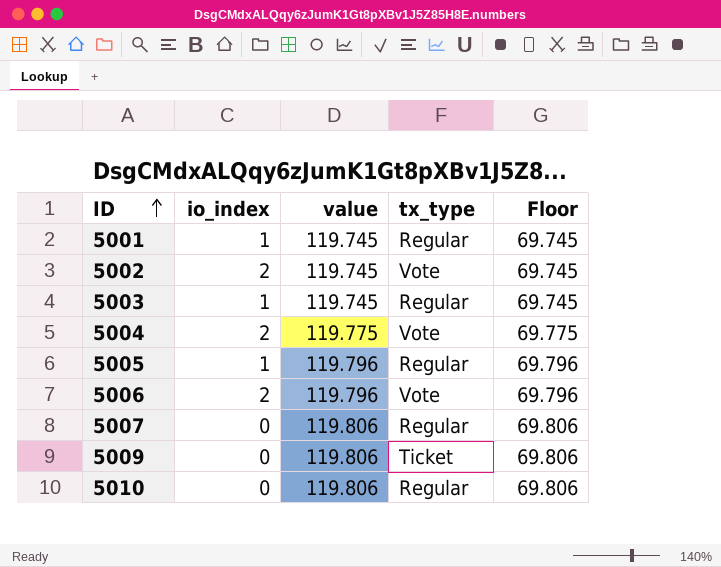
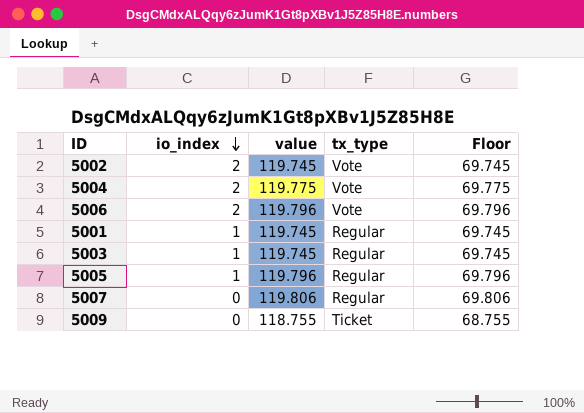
row order: ID ascending -> io_index descending
row 5010: 0 | 119.806 | Regular | 69.806 -> none
5009 | value: 119.806 -> 118.755
5009 | Floor: 69.806 -> 68.755

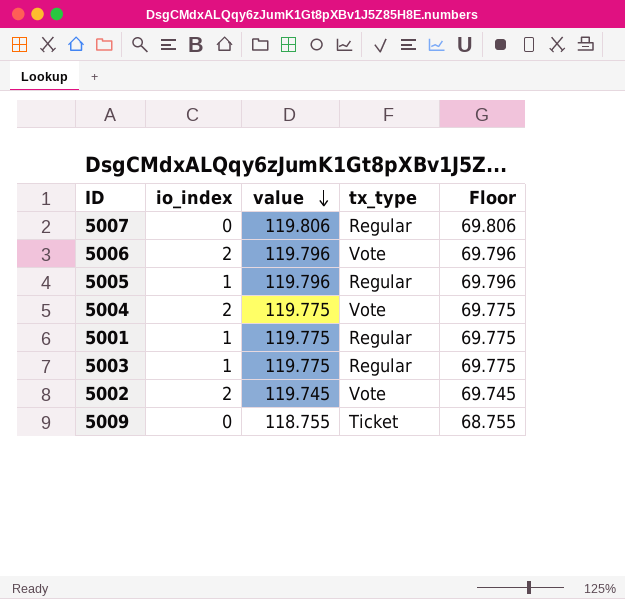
row order: io_index descending -> value descending
5001 | value: 119.745 -> 119.775
5001 | Floor: 69.745 -> 69.775
5003 | value: 119.745 -> 119.775
5003 | Floor: 69.745 -> 69.775

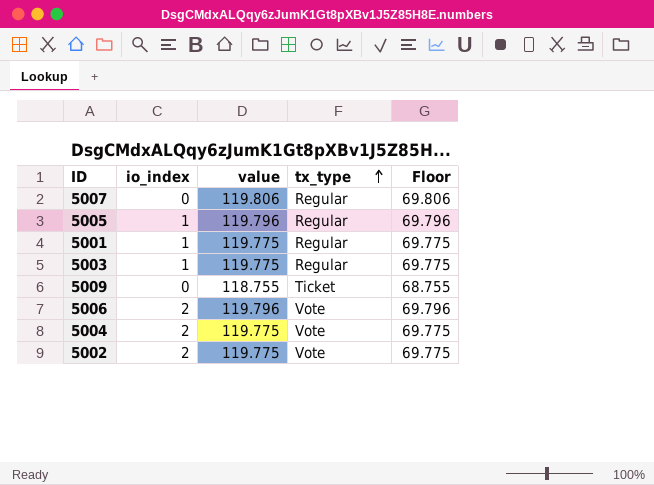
row order: value descending -> tx_type ascending
5002 | value: 119.745 -> 119.775
5002 | Floor: 69.745 -> 69.775

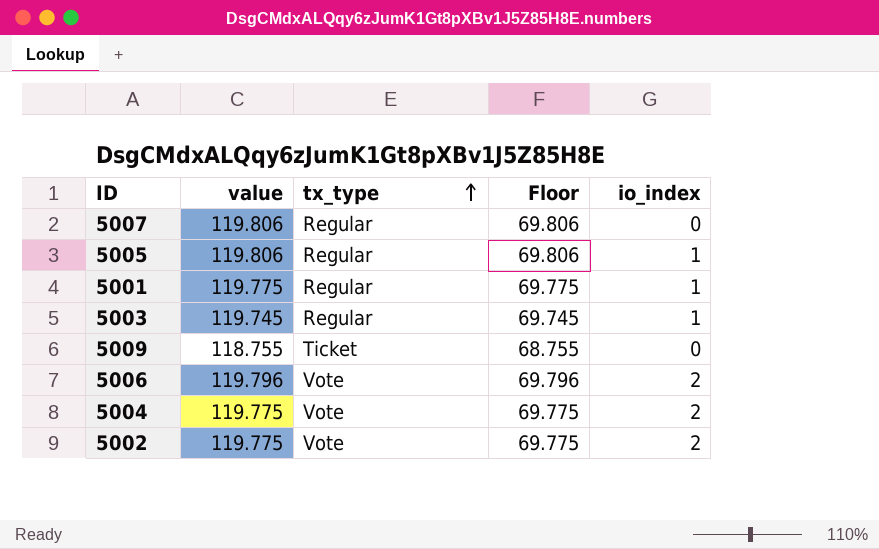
column io_index | position: 2 -> 5
5005 | value: 119.796 -> 119.806
5005 | Floor: 69.796 -> 69.806
5003 | value: 119.775 -> 119.745
5003 | Floor: 69.775 -> 69.745

